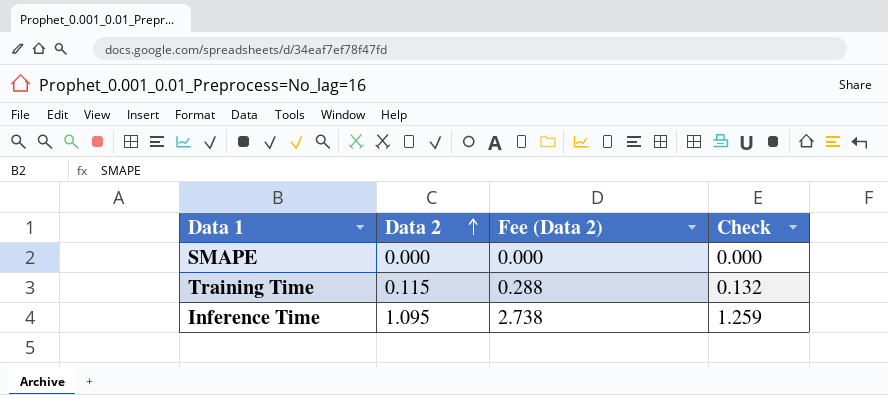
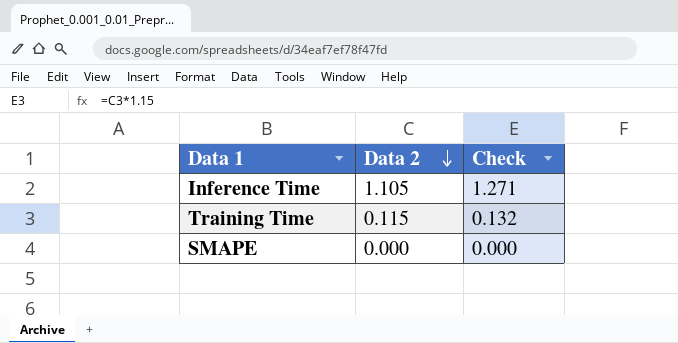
row order: Data 2 ascending -> Data 2 descending
column Fee (Data 2) | formula: [Data 2] * 2.5 -> none
Inference Time | Data 2: 1.095 -> 1.105
Inference Time | Check: 1.259 -> 1.271

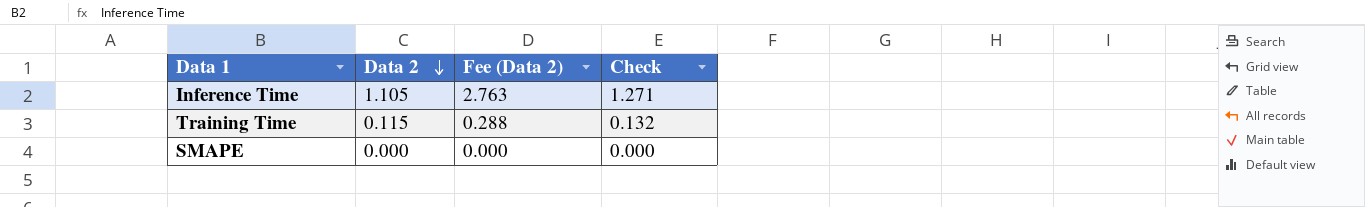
column Fee (Data 2) | formula: none -> [Data 2] * 2.5

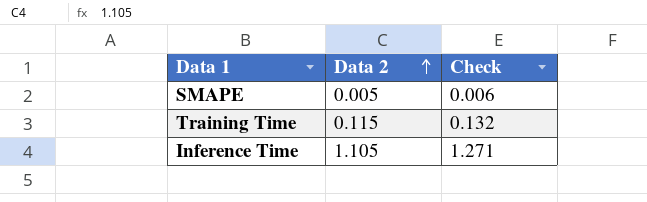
row order: Data 2 descending -> Data 2 ascending
column Fee (Data 2) | formula: [Data 2] * 2.5 -> none
SMAPE | Data 2: 0.000 -> 0.005
SMAPE | Check: 0.000 -> 0.006

